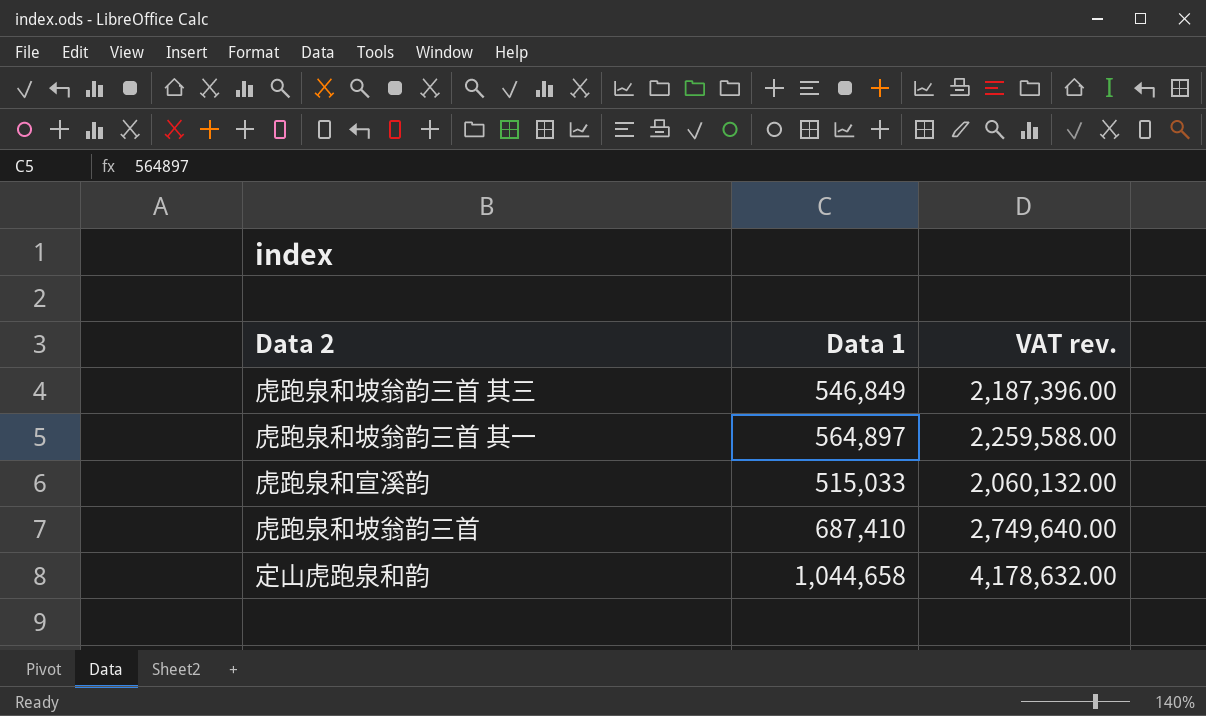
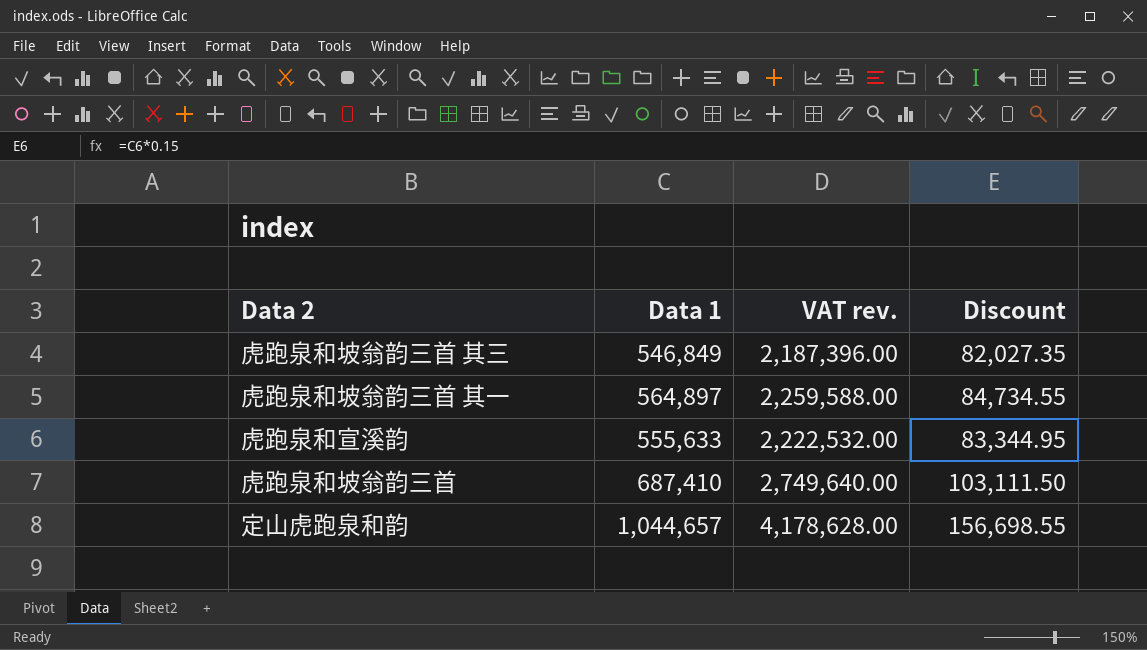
column Discount | formula: none -> [Data 1] * 0.15
虎跑泉和宣溪韵 | Data 1: 515,033 -> 555,633
虎跑泉和宣溪韵 | VAT rev.: 2,060,132.00 -> 2,222,532.00
定山虎跑泉和韵 | Data 1: 1,044,658 -> 1,044,657
定山虎跑泉和韵 | VAT rev.: 4,178,632.00 -> 4,178,628.00

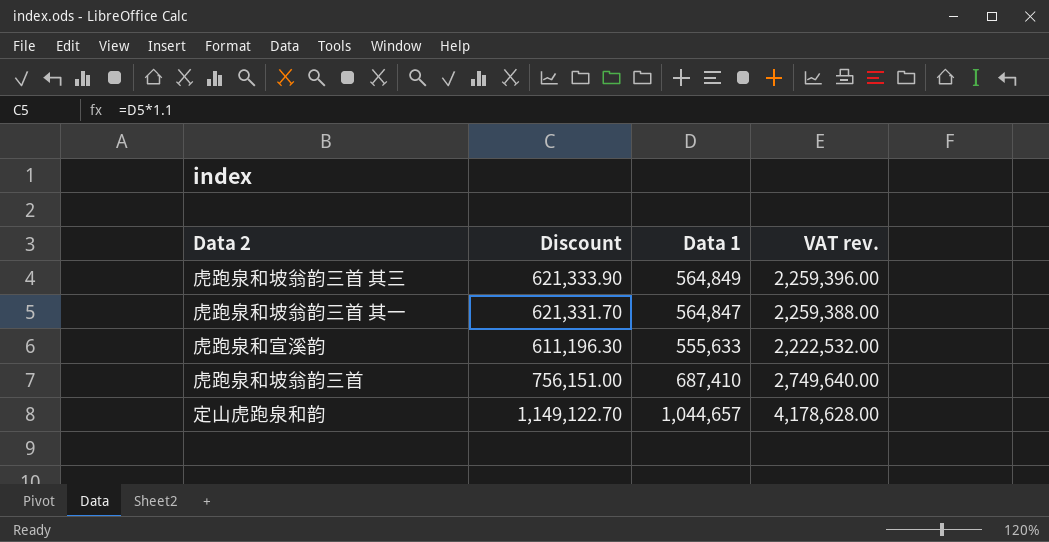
column Discount | formula: [Data 1] * 0.15 -> [Data 1] * 1.1
column Discount | position: 4 -> 2
虎跑泉和坡翁韵三首 其三 | Data 1: 546,849 -> 564,849
虎跑泉和坡翁韵三首 其三 | VAT rev.: 2,187,396.00 -> 2,259,396.00
虎跑泉和坡翁韵三首 其一 | Data 1: 564,897 -> 564,847
虎跑泉和坡翁韵三首 其一 | VAT rev.: 2,259,588.00 -> 2,259,388.00

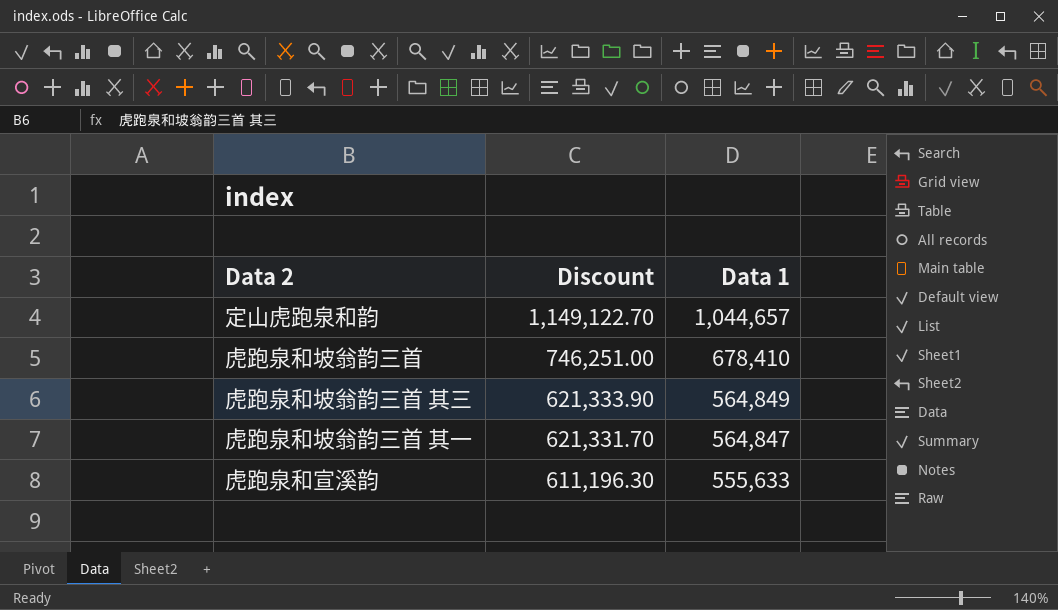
row order: none -> Discount descending
column VAT rev. | formula: [Data 1] * 4 -> none
虎跑泉和坡翁韵三首 | Discount: 756,151.00 -> 746,251.00
虎跑泉和坡翁韵三首 | Data 1: 687,410 -> 678,410

